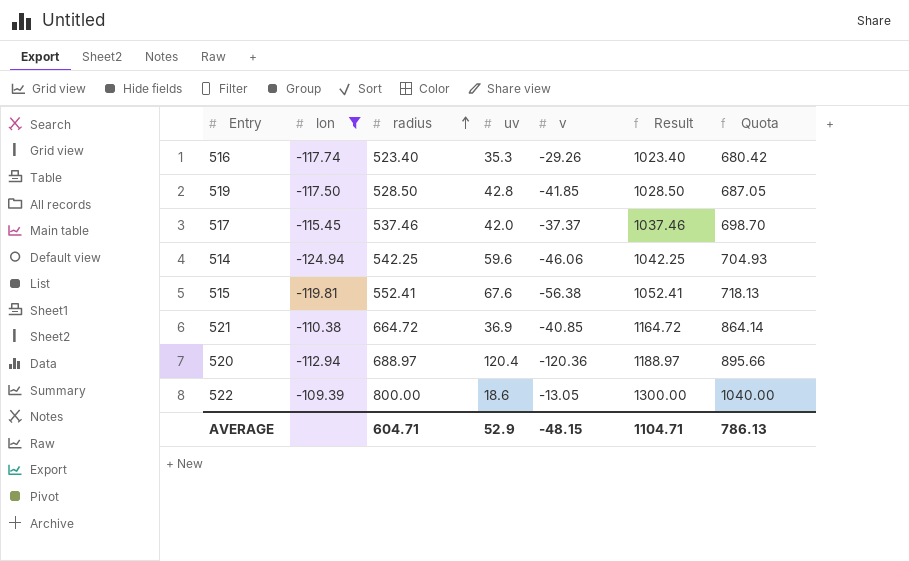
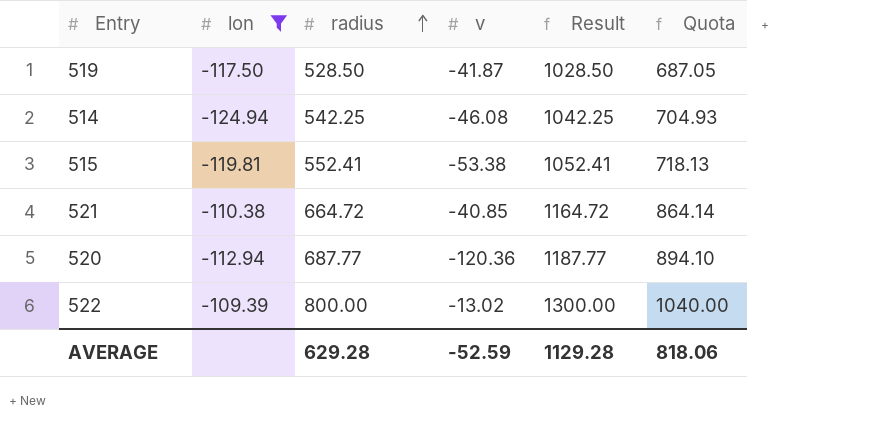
column uv | position: 4 -> none
row 516: -117.74 | 523.40 | 35.3 | -29.26 | 1023.40 | 680.42 -> none
row 517: -115.45 | 537.46 | 42.0 | -37.37 | 1037.46 | 698.70 -> none
519 | v: -41.85 -> -41.87
514 | v: -46.06 -> -46.08
515 | v: -56.38 -> -53.38
520 | radius: 688.97 -> 687.77
520 | Result: 1188.97 -> 1187.77
520 | Quota: 895.66 -> 894.10
522 | v: -13.05 -> -13.02
AVERAGE | radius: 604.71 -> 629.28
AVERAGE | v: -48.15 -> -52.59
AVERAGE | Result: 1104.71 -> 1129.28
AVERAGE | Quota: 786.13 -> 818.06

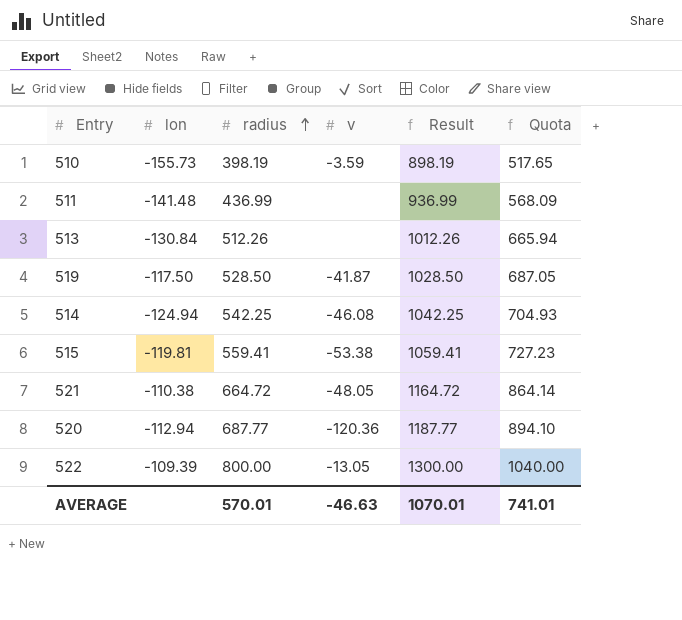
filter: lon >= -124.94 -> none
515 | radius: 552.41 -> 559.41
515 | Result: 1052.41 -> 1059.41
515 | Quota: 718.13 -> 727.23
521 | v: -40.85 -> -48.05
522 | v: -13.02 -> -13.05
AVERAGE | radius: 629.28 -> 570.01
AVERAGE | v: -52.59 -> -46.63
AVERAGE | Result: 1129.28 -> 1070.01
AVERAGE | Quota: 818.06 -> 741.01

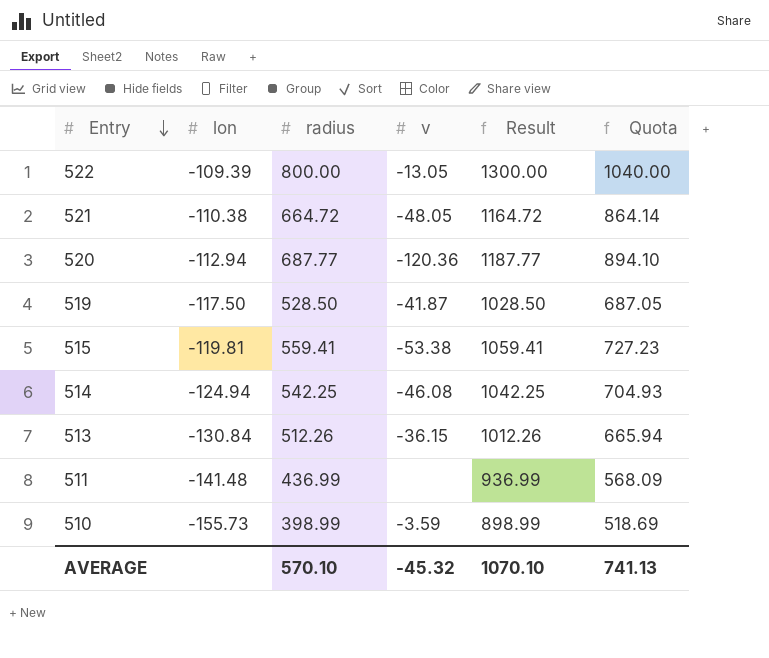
row order: radius ascending -> Entry descending
513 | v: none -> -36.15
510 | radius: 398.19 -> 398.99
510 | Result: 898.19 -> 898.99
510 | Quota: 517.65 -> 518.69
AVERAGE | radius: 570.01 -> 570.10
AVERAGE | v: -46.63 -> -45.32
AVERAGE | Result: 1070.01 -> 1070.10
AVERAGE | Quota: 741.01 -> 741.13

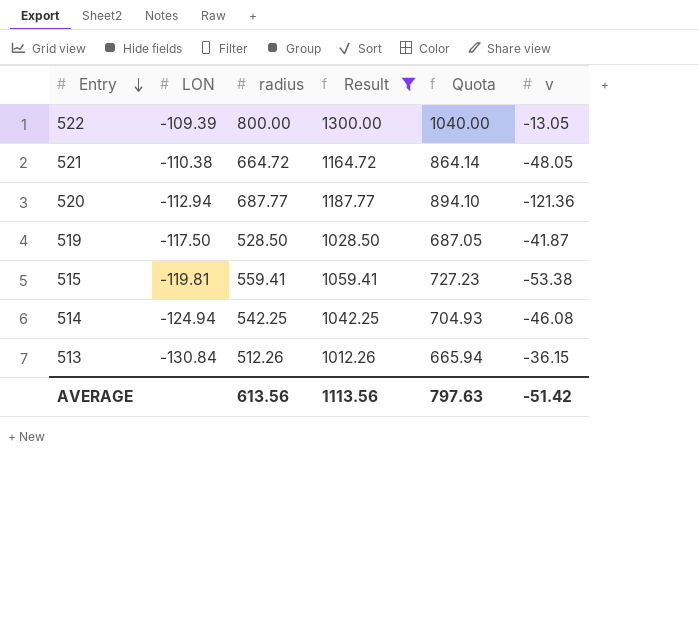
filter: none -> Result >= 1012.26
column name: lon -> LON
column v | position: 4 -> 6
520 | v: -120.36 -> -121.36
AVERAGE | radius: 570.10 -> 613.56
AVERAGE | Result: 1070.10 -> 1113.56
AVERAGE | Quota: 741.13 -> 797.63
AVERAGE | v: -45.32 -> -51.42

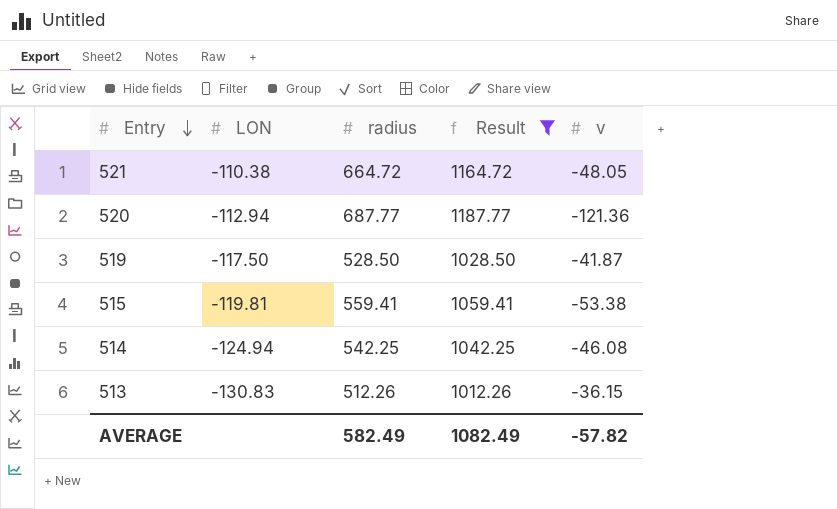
column Quota | formula: [radius] * 1.3 -> none
row 522: -109.39 | 800.00 | 1300.00 | 1040.00 | -13.05 -> none
513 | LON: -130.84 -> -130.83
AVERAGE | radius: 613.56 -> 582.49
AVERAGE | Result: 1113.56 -> 1082.49
AVERAGE | v: -51.42 -> -57.82

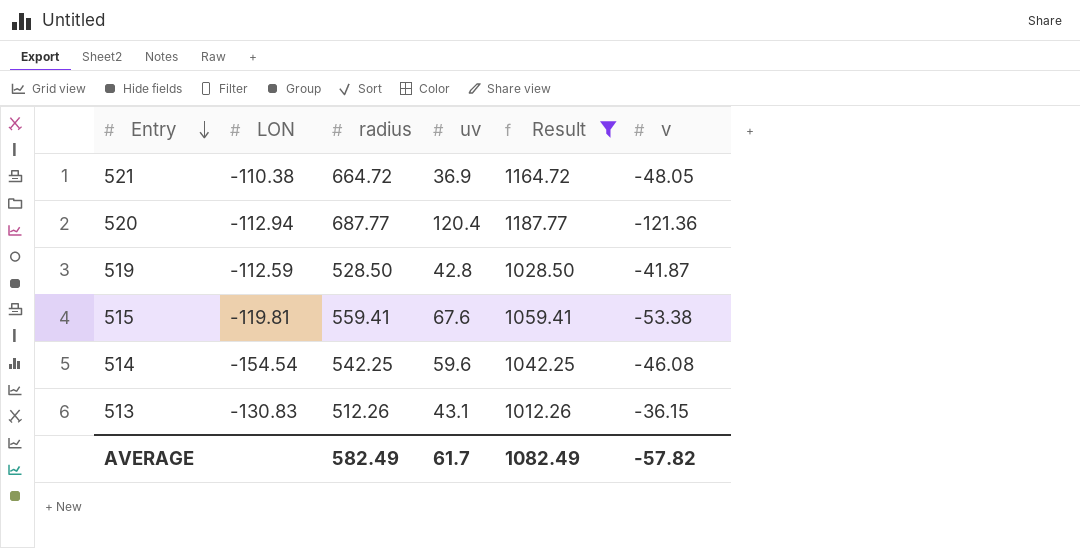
column uv | position: none -> 4
519 | LON: -117.50 -> -112.59
514 | LON: -124.94 -> -154.54

